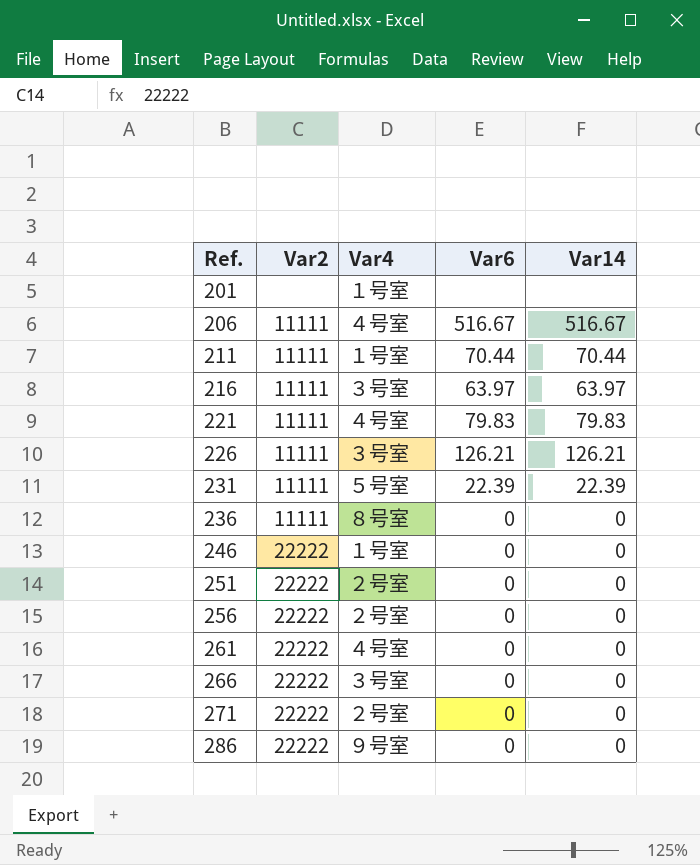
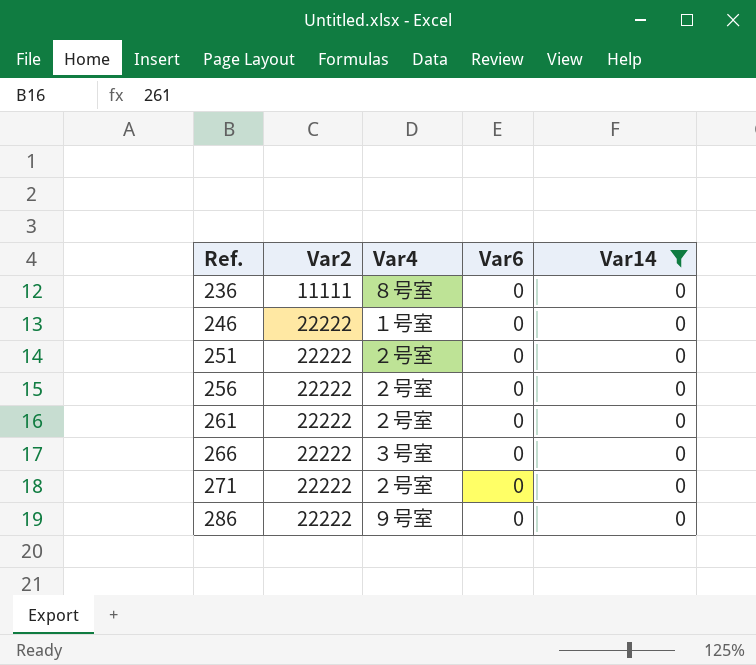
filter: none -> Var14 = 0
261 | Var4: ４号室 -> ２号室

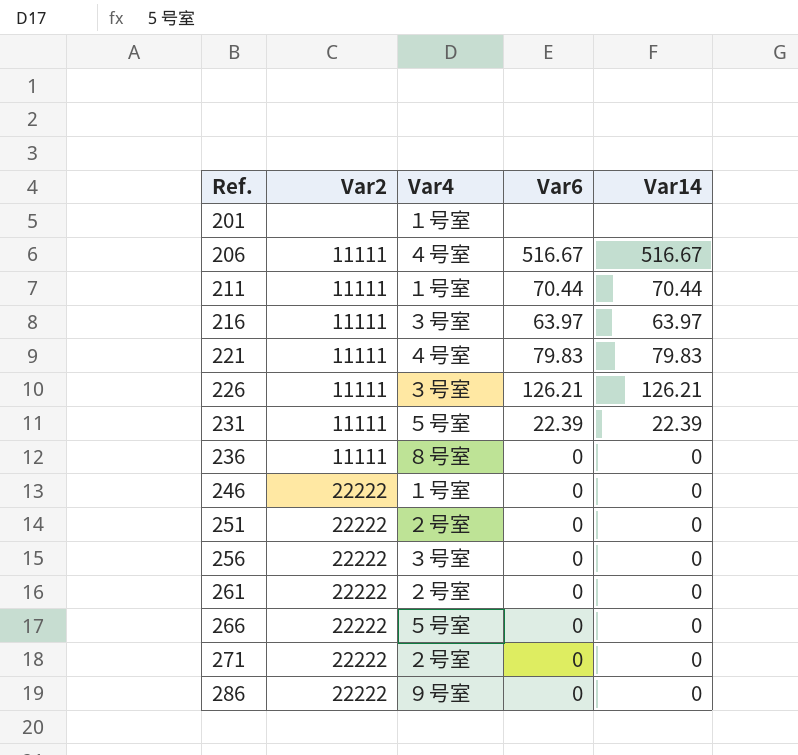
filter: Var14 = 0 -> none
256 | Var4: ２号室 -> ３号室
266 | Var4: ３号室 -> ５号室

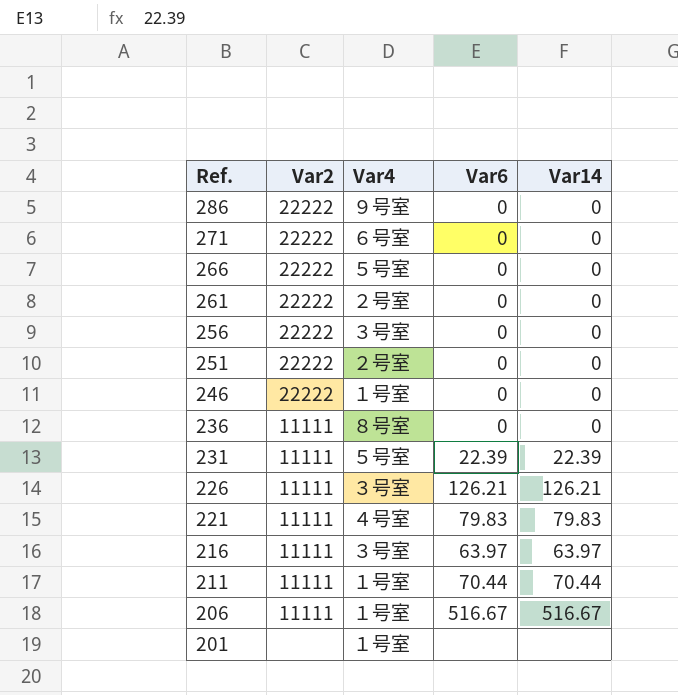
row order: Ref. ascending -> Ref. descending
271 | Var4: ２号室 -> ６号室
206 | Var4: ４号室 -> １号室

